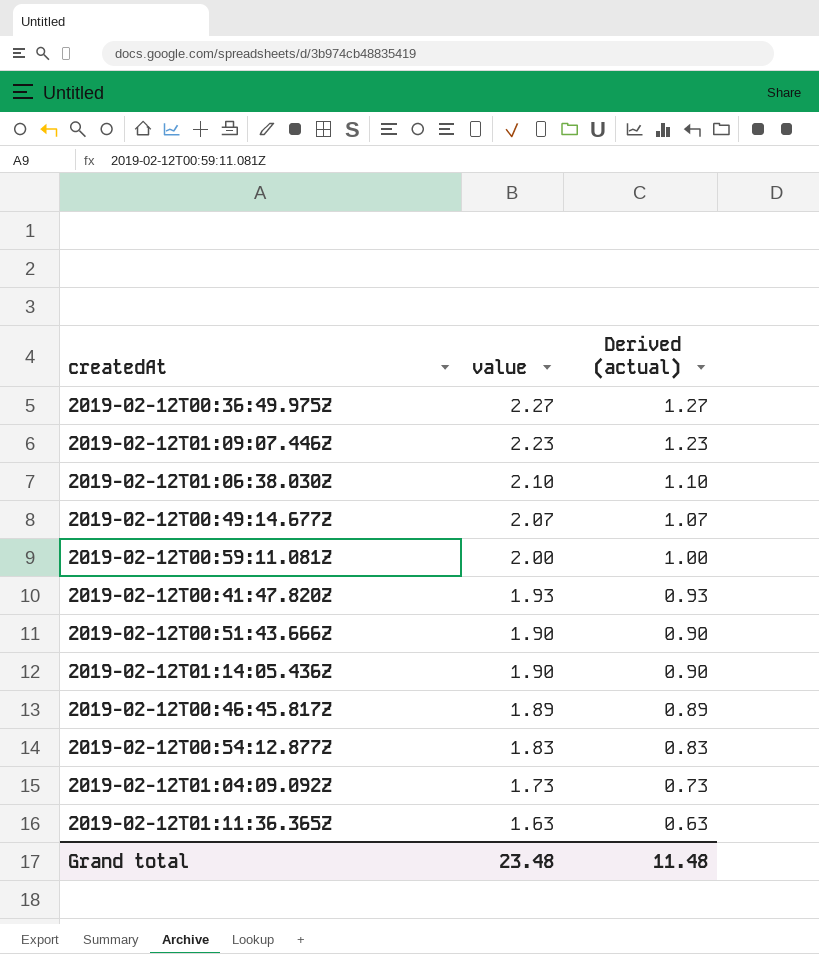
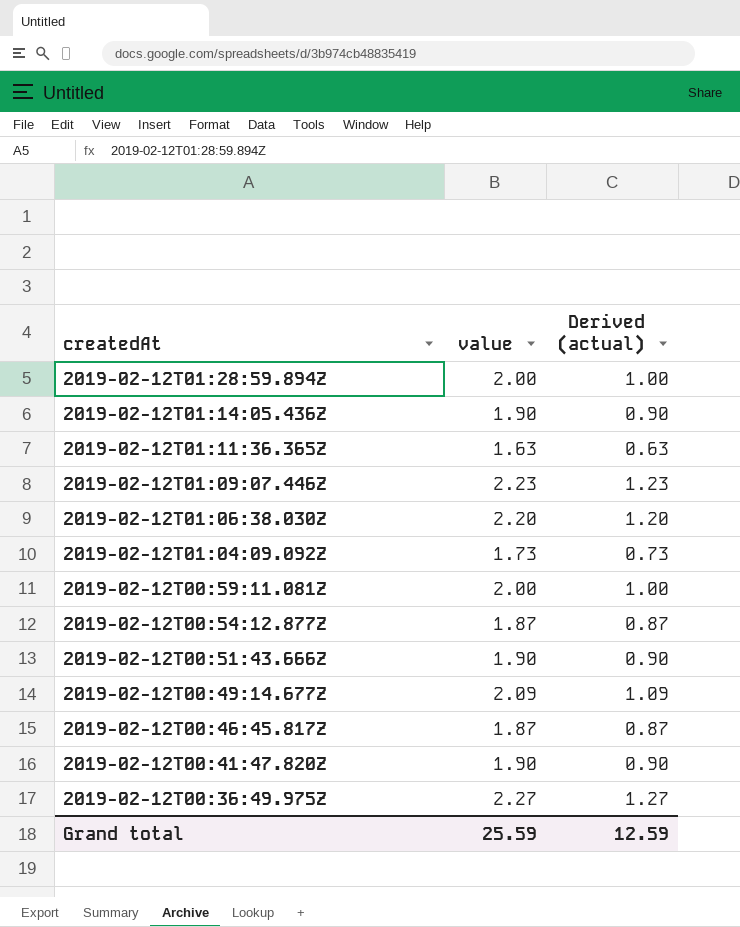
row order: value descending -> createdAt descending
row 2019-02-12T01:28:59.894Z: none -> 2.00 | 1.00
2019-02-12T01:06:38.030Z | value: 2.10 -> 2.20
2019-02-12T01:06:38.030Z | Derived (actual): 1.10 -> 1.20
2019-02-12T00:54:12.877Z | value: 1.83 -> 1.87
2019-02-12T00:54:12.877Z | Derived (actual): 0.83 -> 0.87
2019-02-12T00:49:14.677Z | value: 2.07 -> 2.09
2019-02-12T00:49:14.677Z | Derived (actual): 1.07 -> 1.09
2019-02-12T00:46:45.817Z | value: 1.89 -> 1.87
2019-02-12T00:46:45.817Z | Derived (actual): 0.89 -> 0.87
2019-02-12T00:41:47.820Z | value: 1.93 -> 1.90
2019-02-12T00:41:47.820Z | Derived (actual): 0.93 -> 0.90
Grand total | value: 23.48 -> 25.59
Grand total | Derived (actual): 11.48 -> 12.59

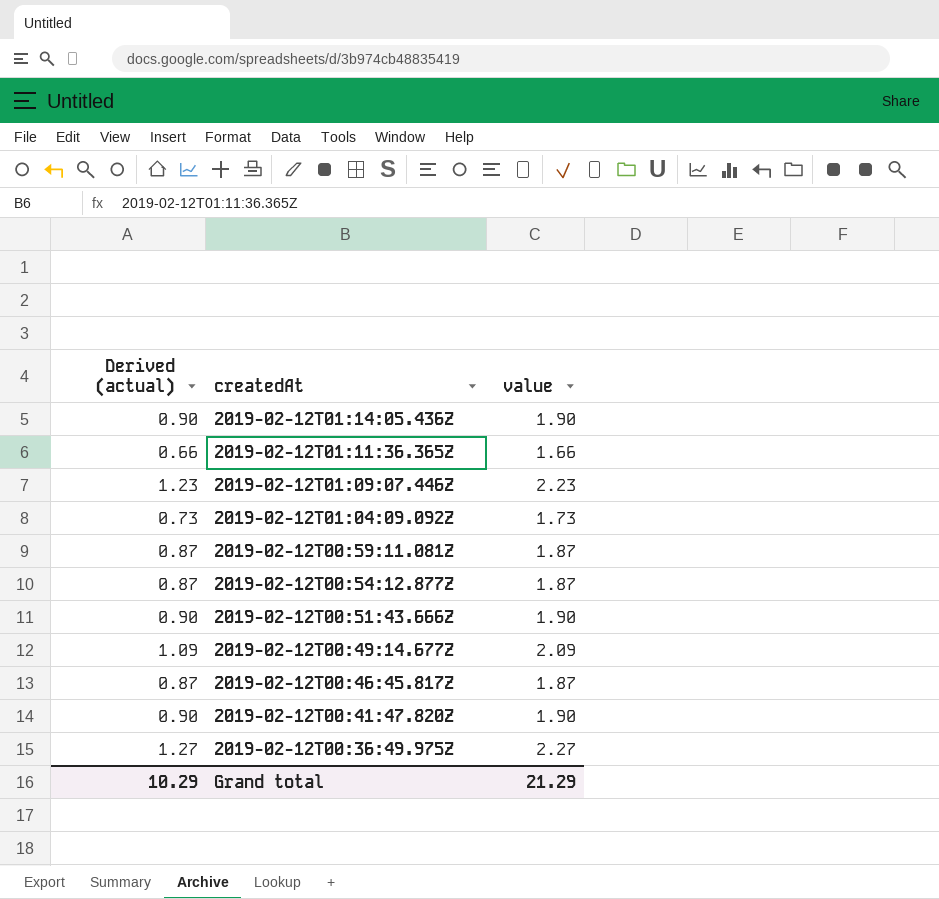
column Derived (actual) | position: 3 -> 1
row 2019-02-12T01:28:59.894Z: 2.00 | 1.00 -> none
row 2019-02-12T01:06:38.030Z: 2.20 | 1.20 -> none
2019-02-12T01:11:36.365Z | Derived (actual): 0.63 -> 0.66
2019-02-12T01:11:36.365Z | value: 1.63 -> 1.66
2019-02-12T00:59:11.081Z | Derived (actual): 1.00 -> 0.87
2019-02-12T00:59:11.081Z | value: 2.00 -> 1.87
Grand total | Derived (actual): 12.59 -> 10.29
Grand total | value: 25.59 -> 21.29

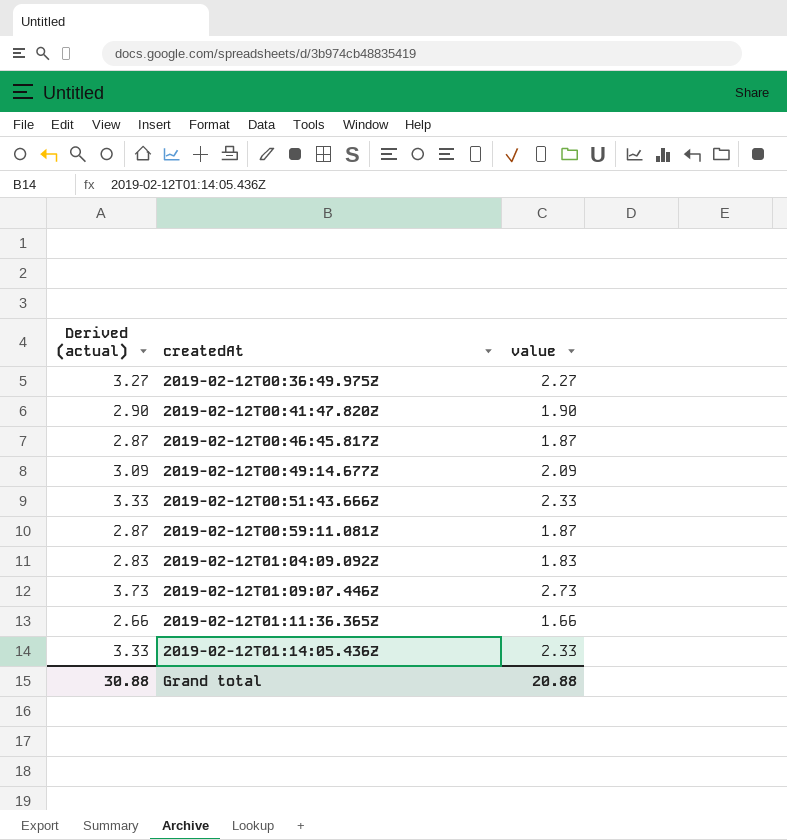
row order: createdAt descending -> createdAt ascending
column Derived (actual) | formula: [value] - 1 -> [value] + 1
row 2019-02-12T00:54:12.877Z: 0.87 | 1.87 -> none
2019-02-12T00:51:43.666Z | value: 1.90 -> 2.33
2019-02-12T01:04:09.092Z | value: 1.73 -> 1.83
2019-02-12T01:09:07.446Z | value: 2.23 -> 2.73
2019-02-12T01:14:05.436Z | value: 1.90 -> 2.33
Grand total | Derived (actual): 10.29 -> 30.88
Grand total | value: 21.29 -> 20.88

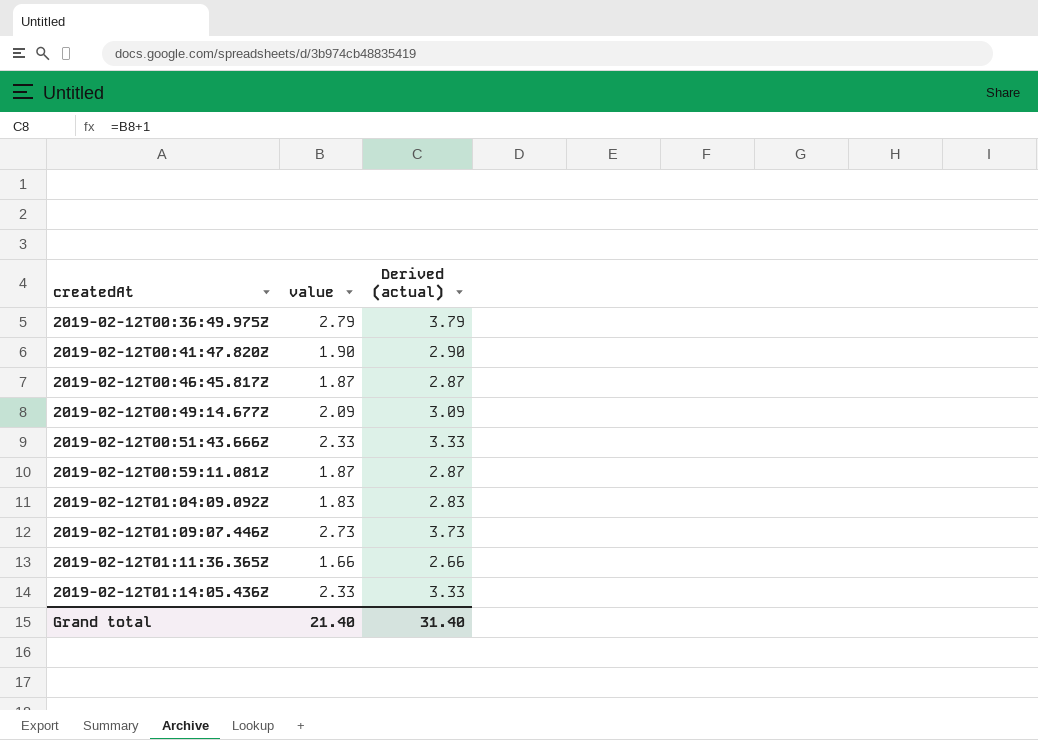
column Derived (actual) | position: 1 -> 3
2019-02-12T00:36:49.975Z | value: 2.27 -> 2.79
2019-02-12T00:36:49.975Z | Derived (actual): 3.27 -> 3.79
Grand total | value: 20.88 -> 21.40
Grand total | Derived (actual): 30.88 -> 31.40

